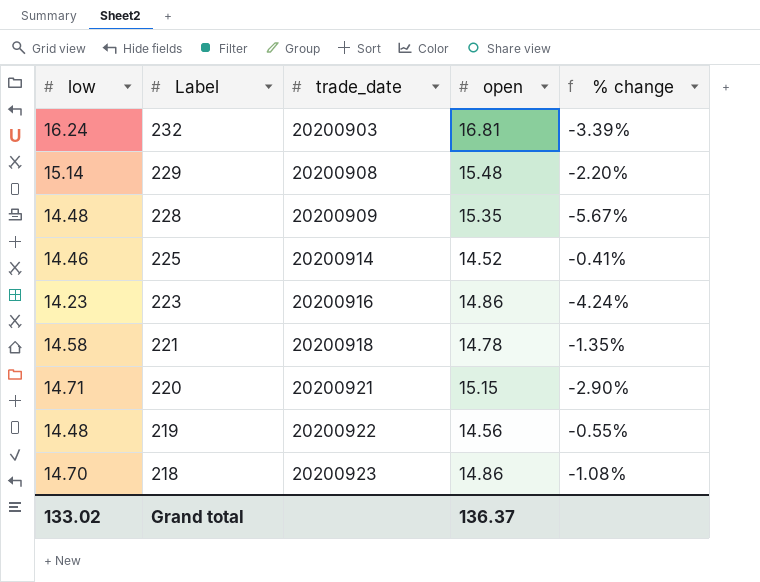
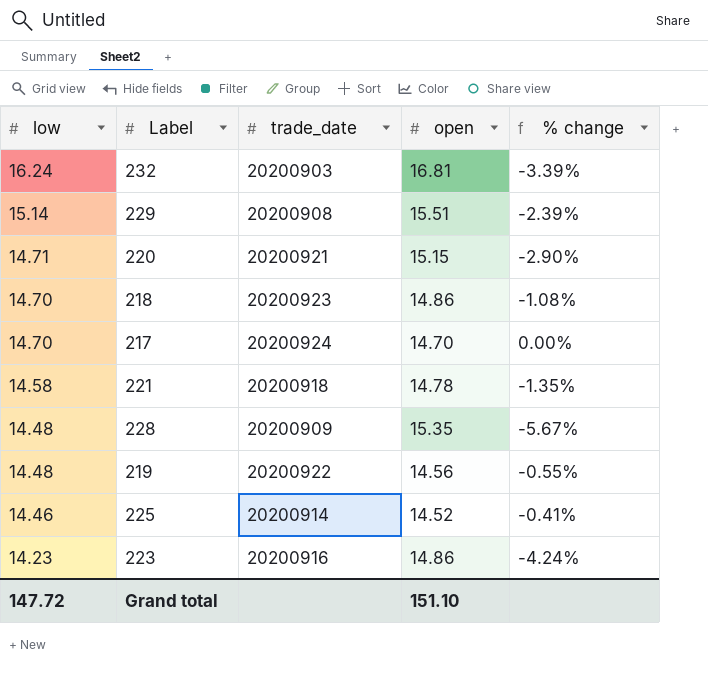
row order: Label descending -> low descending
229 | open: 15.48 -> 15.51
229 | % change: -2.20% -> -2.39%
row 217: none -> 14.70 | 20200924 | 14.70 | 0.00%
Grand total | low: 133.02 -> 147.72
Grand total | open: 136.37 -> 151.10

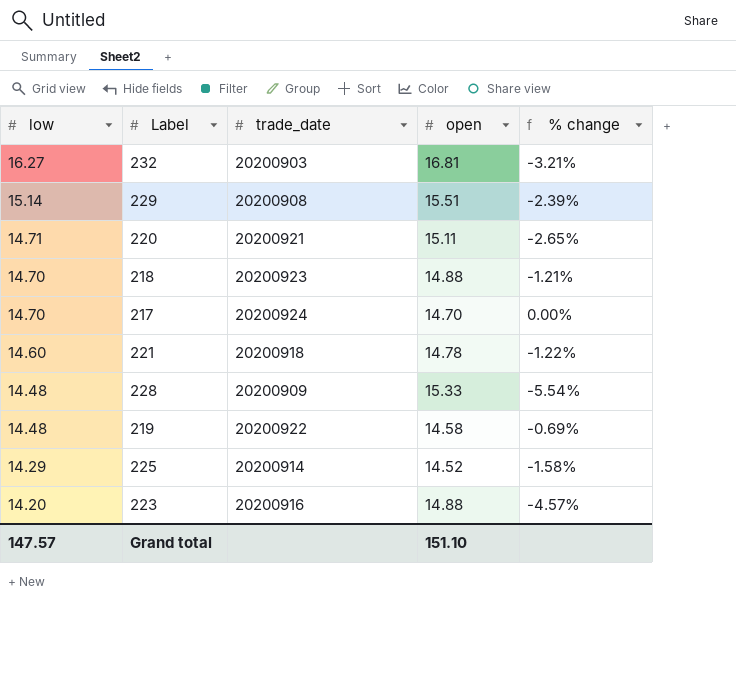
232 | low: 16.24 -> 16.27
232 | % change: -3.39% -> -3.21%
220 | open: 15.15 -> 15.11
220 | % change: -2.90% -> -2.65%
218 | open: 14.86 -> 14.88
218 | % change: -1.08% -> -1.21%
221 | low: 14.58 -> 14.60
221 | % change: -1.35% -> -1.22%
228 | open: 15.35 -> 15.33
228 | % change: -5.67% -> -5.54%
219 | open: 14.56 -> 14.58
219 | % change: -0.55% -> -0.69%
225 | low: 14.46 -> 14.29
225 | % change: -0.41% -> -1.58%
223 | low: 14.23 -> 14.20
223 | open: 14.86 -> 14.88
223 | % change: -4.24% -> -4.57%
Grand total | low: 147.72 -> 147.57

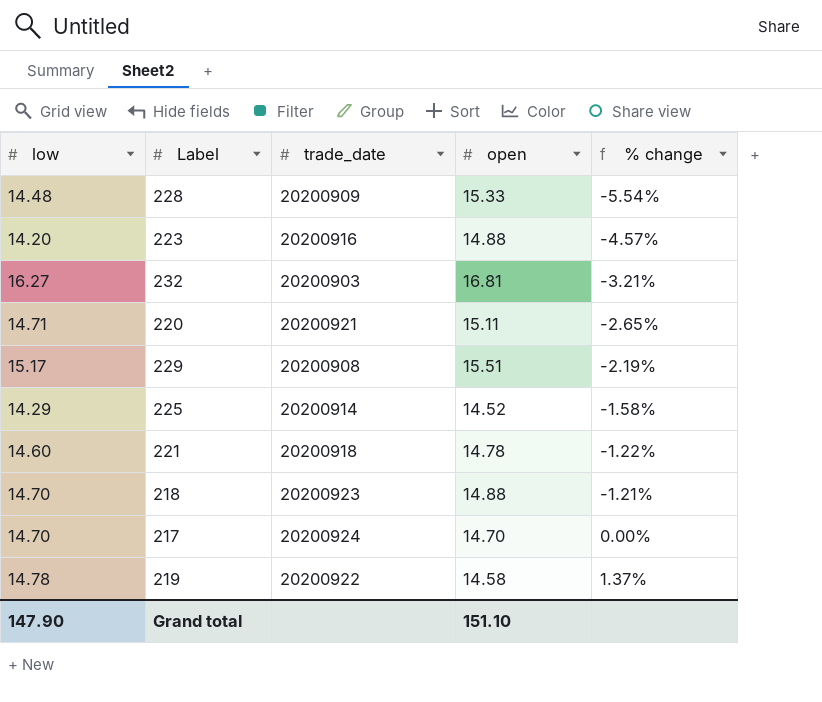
row order: low descending -> % change ascending
229 | low: 15.14 -> 15.17
229 | % change: -2.39% -> -2.19%
219 | low: 14.48 -> 14.78
219 | % change: -0.69% -> 1.37%
Grand total | low: 147.57 -> 147.90

